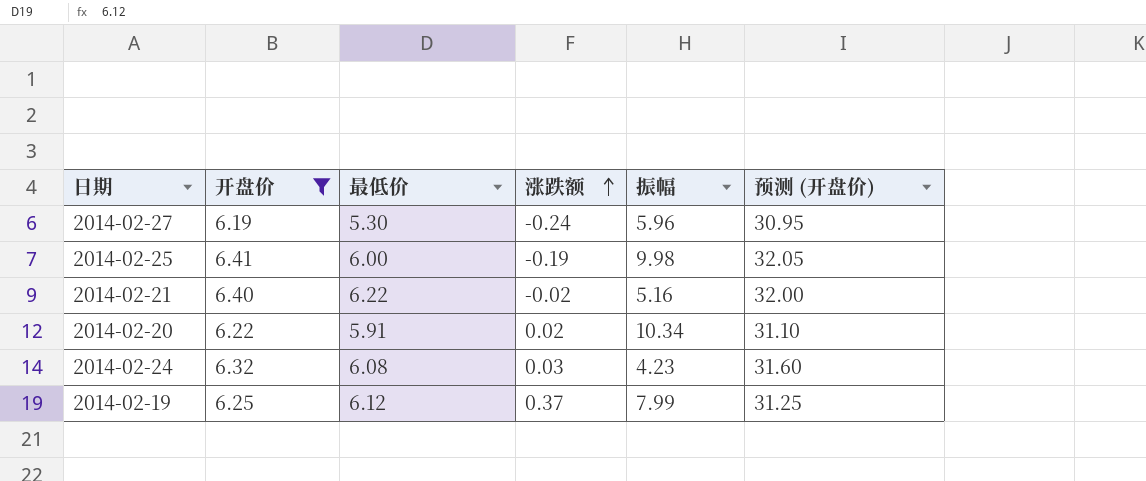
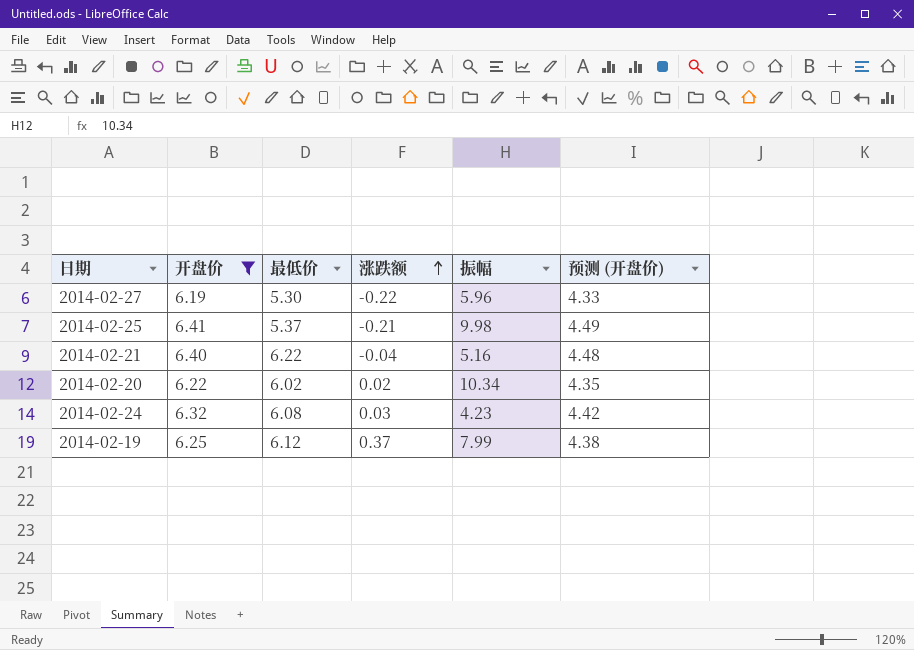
column 预测 (开盘价) | formula: [开盘价] * 5 -> [开盘价] * 0.7
2014-02-27 | 涨跌额: -0.24 -> -0.22
2014-02-25 | 最低价: 6.00 -> 5.37
2014-02-25 | 涨跌额: -0.19 -> -0.21
2014-02-21 | 涨跌额: -0.02 -> -0.04
2014-02-20 | 最低价: 5.91 -> 6.02

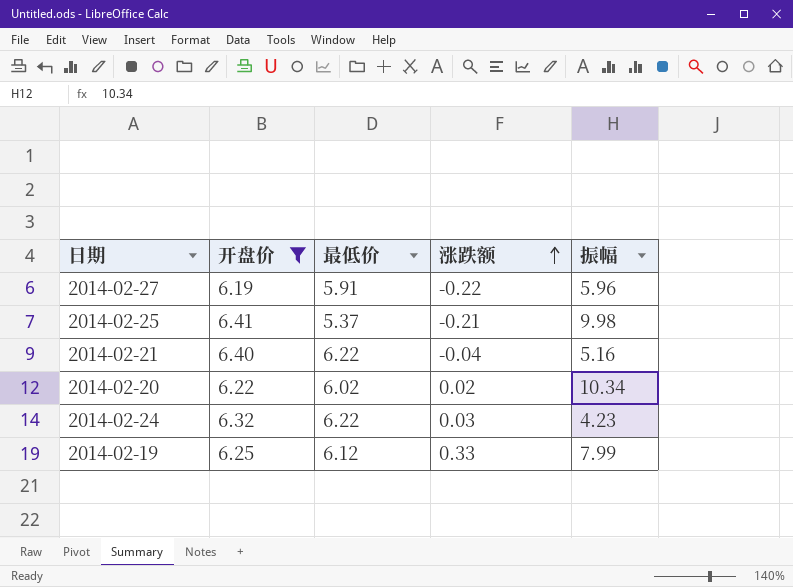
column 预测 (开盘价) | formula: [开盘价] * 0.7 -> none
2014-02-27 | 最低价: 5.30 -> 5.91
2014-02-24 | 最低价: 6.08 -> 6.22
2014-02-19 | 涨跌额: 0.37 -> 0.33

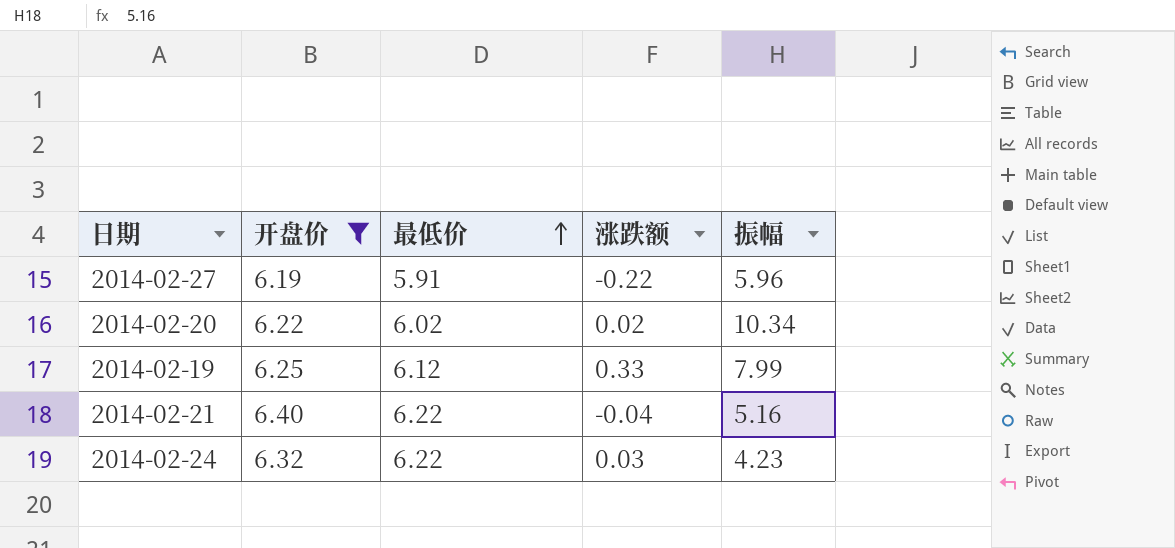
row order: 涨跌额 ascending -> 最低价 ascending
row 2014-02-25: 6.41 | 5.37 | -0.21 | 9.98 -> none

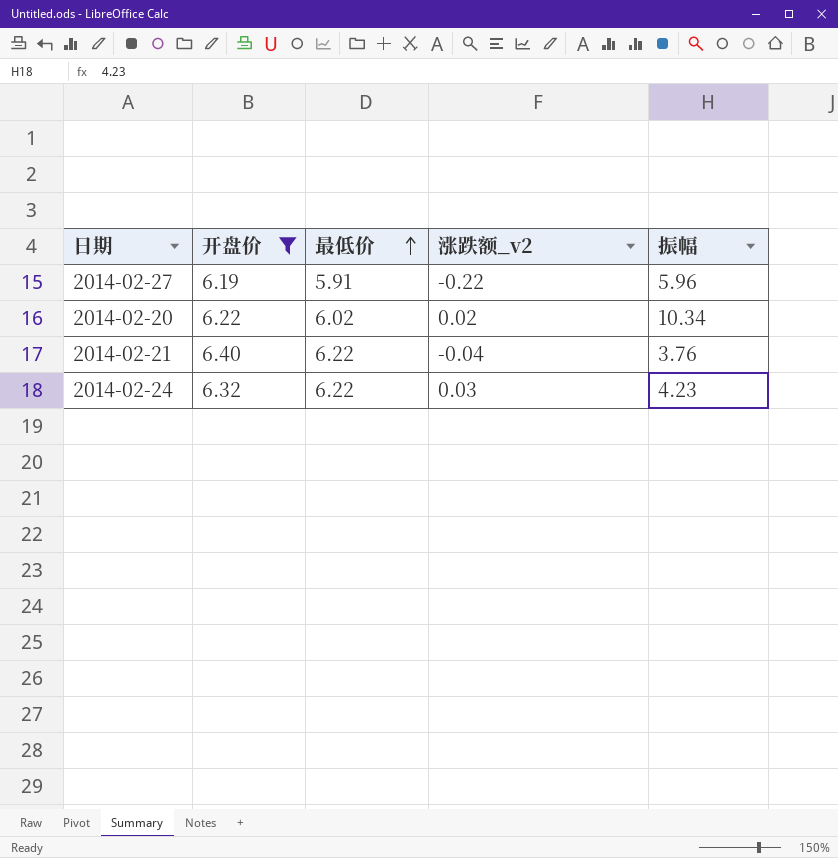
column name: 涨跌额 -> 涨跌额_v2
row 2014-02-19: 6.25 | 6.12 | 0.33 | 7.99 -> none
2014-02-21 | 振幅: 5.16 -> 3.76

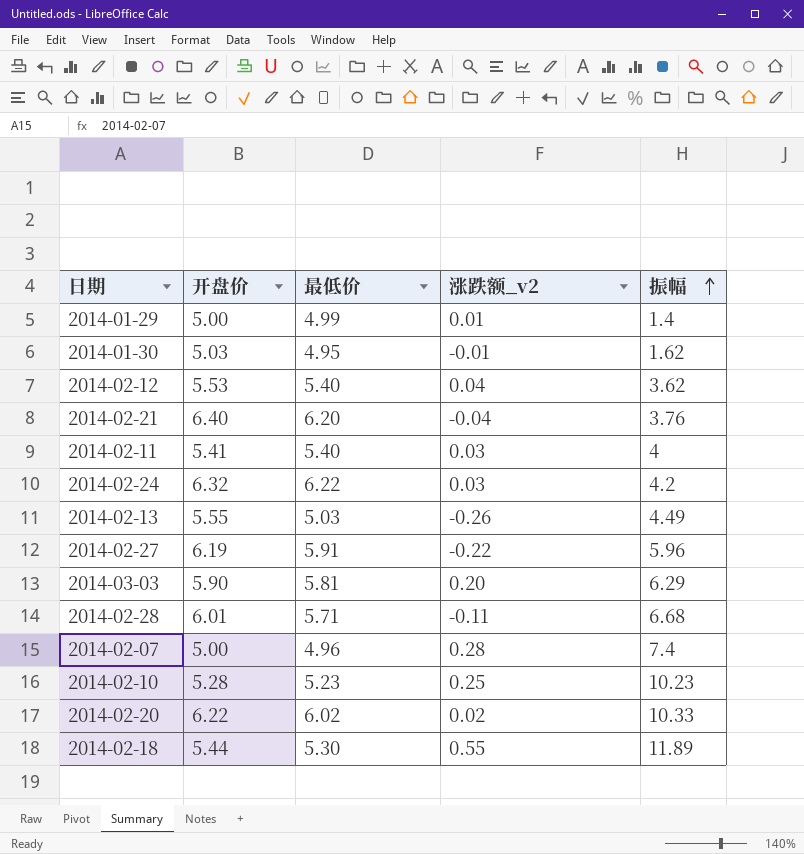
filter: 开盘价 >= 6.19 -> none
row order: 最低价 ascending -> 振幅 ascending
2014-02-21 | 最低价: 6.22 -> 6.20
2014-02-24 | 振幅: 4.23 -> 4.2
2014-02-20 | 振幅: 10.34 -> 10.33

